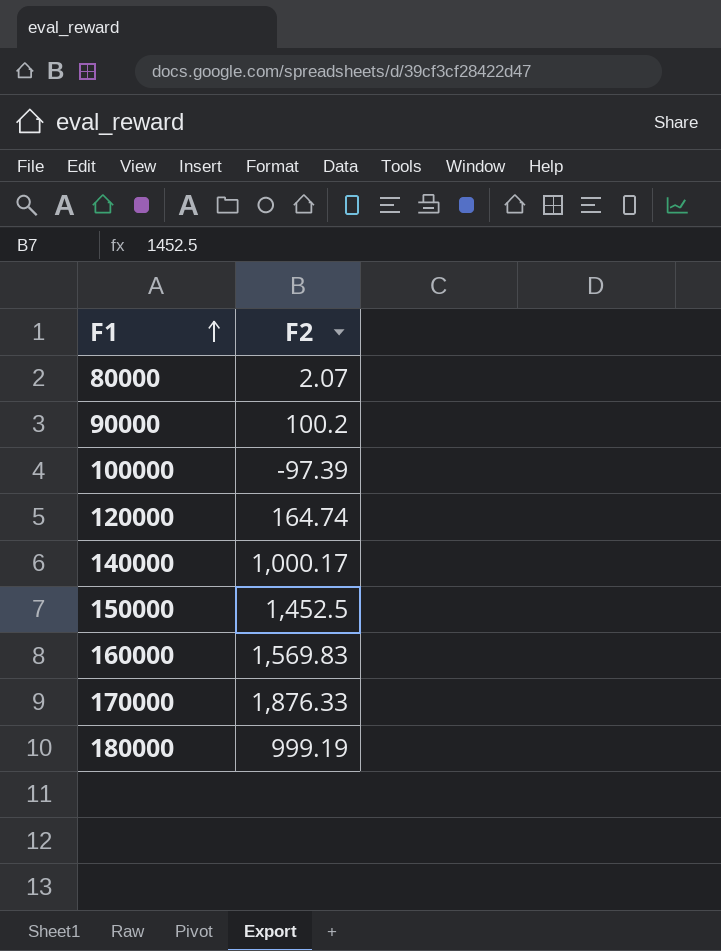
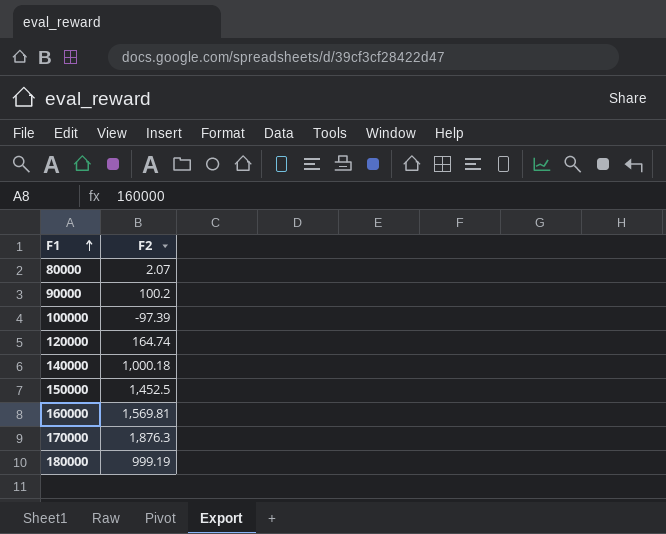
140000 | F2: 1,000.17 -> 1,000.18
160000 | F2: 1,569.83 -> 1,569.81
170000 | F2: 1,876.33 -> 1,876.3

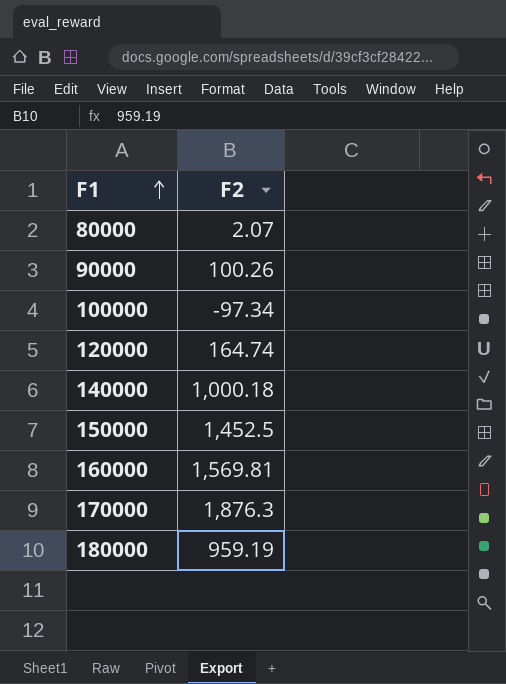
90000 | F2: 100.2 -> 100.26
100000 | F2: -97.39 -> -97.34
180000 | F2: 999.19 -> 959.19

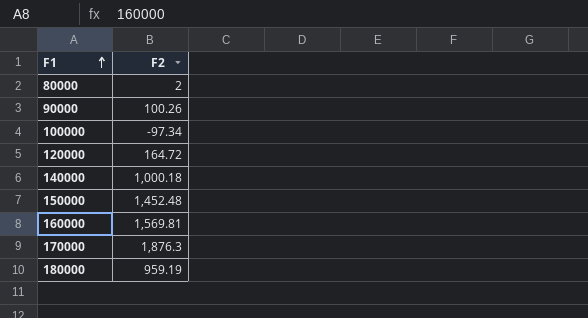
80000 | F2: 2.07 -> 2
120000 | F2: 164.74 -> 164.72
150000 | F2: 1,452.5 -> 1,452.48

